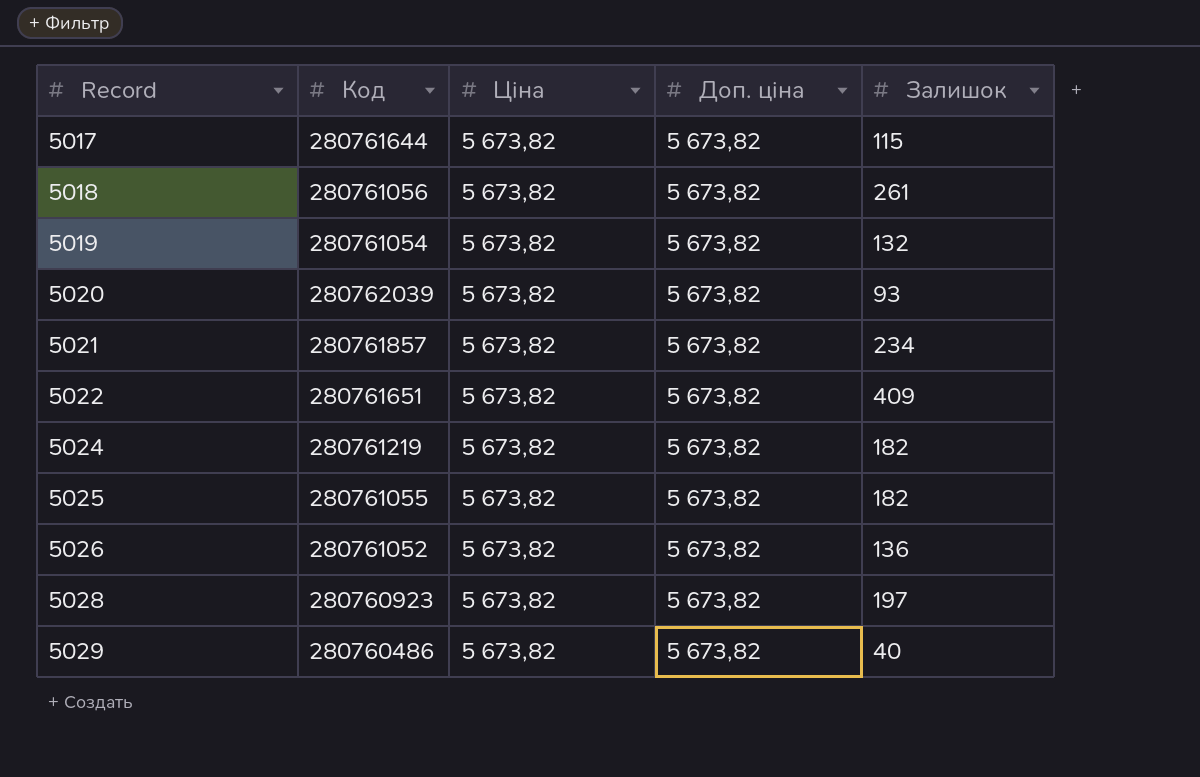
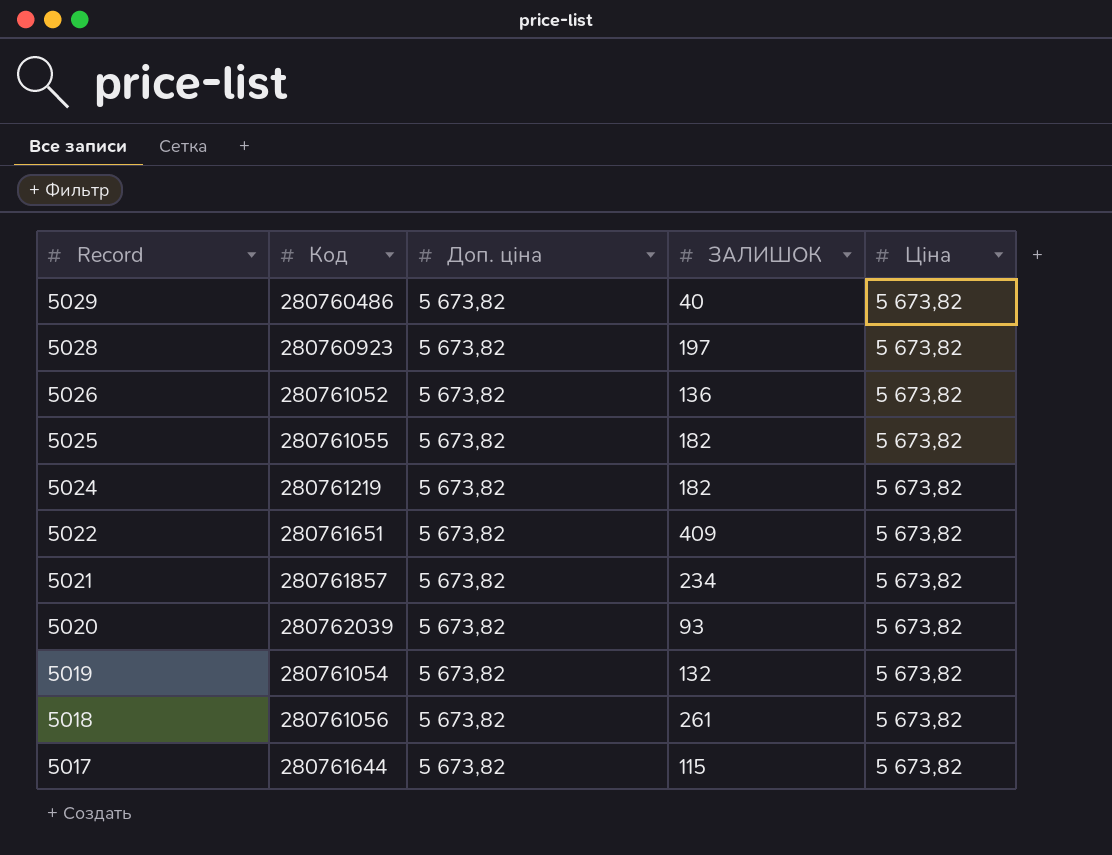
row order: Record ascending -> Record descending
column name: Залишок -> ЗАЛИШОК
column Ціна | position: 3 -> 5

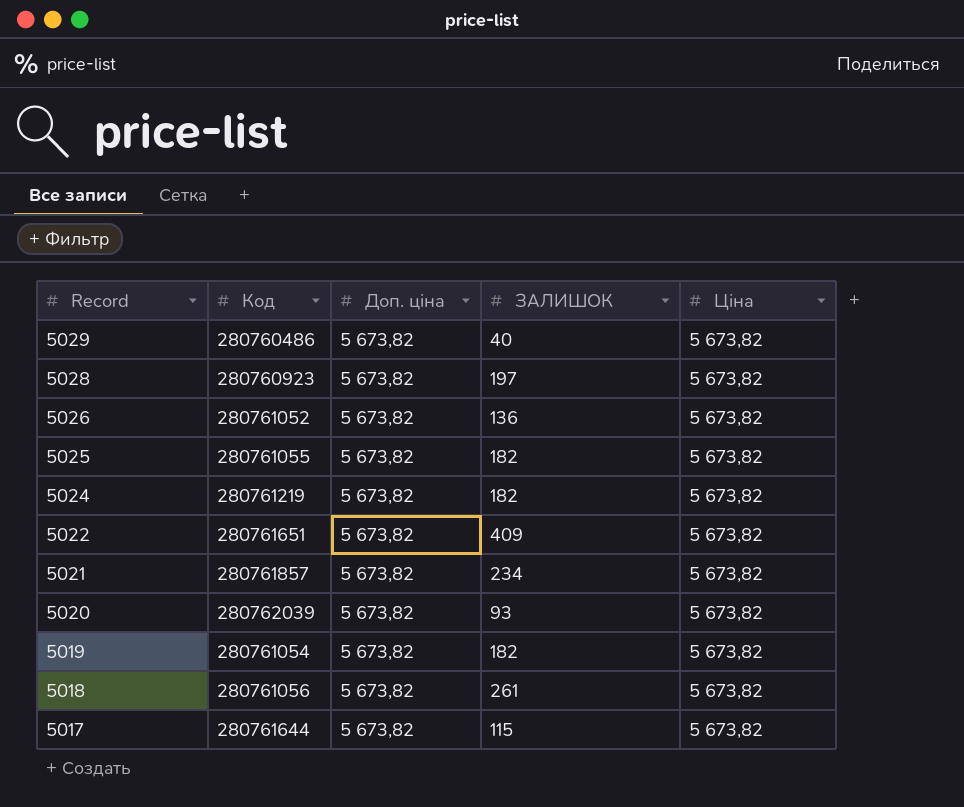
5019 | ЗАЛИШОК: 132 -> 182

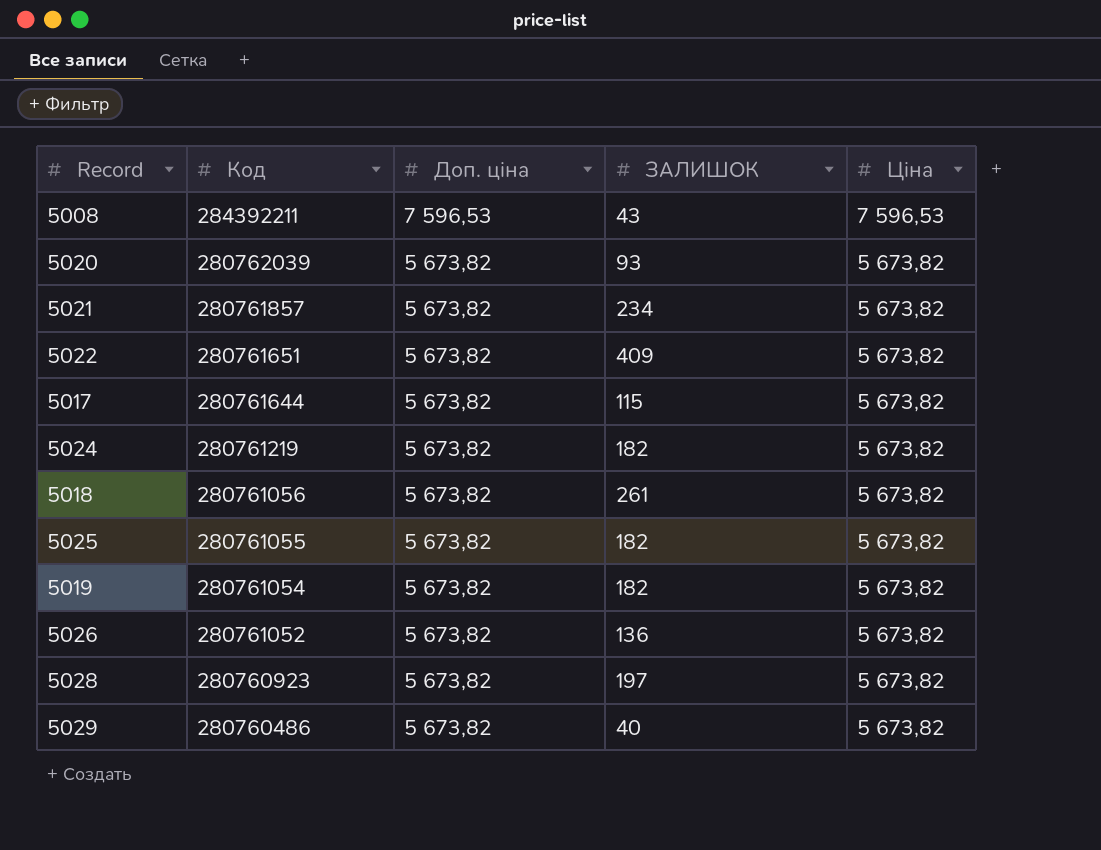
row order: Record descending -> Код descending
row 5008: none -> 284392211 | 7 596,53 | 43 | 7 596,53

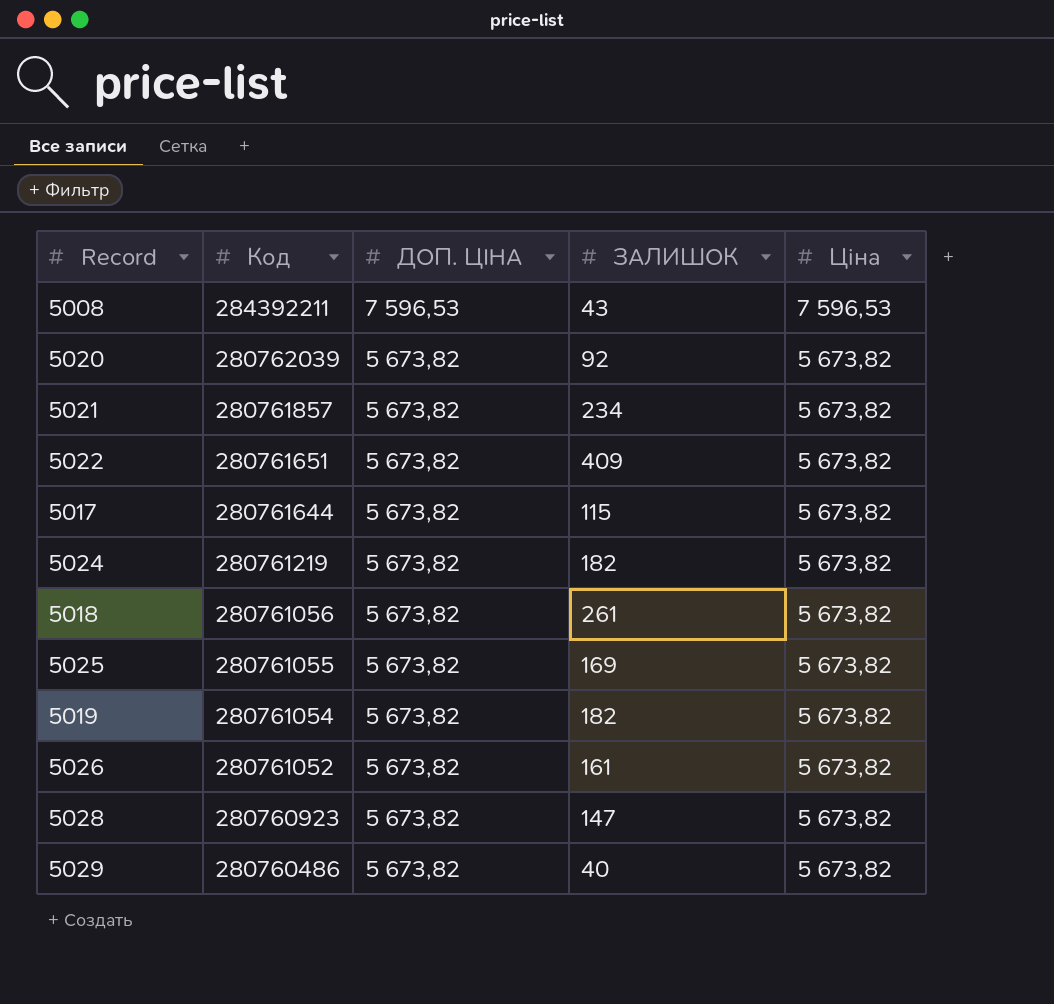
column name: Доп. ціна -> ДОП. ЦІНА
5020 | ЗАЛИШОК: 93 -> 92
5025 | ЗАЛИШОК: 182 -> 169
5026 | ЗАЛИШОК: 136 -> 161
5028 | ЗАЛИШОК: 197 -> 147

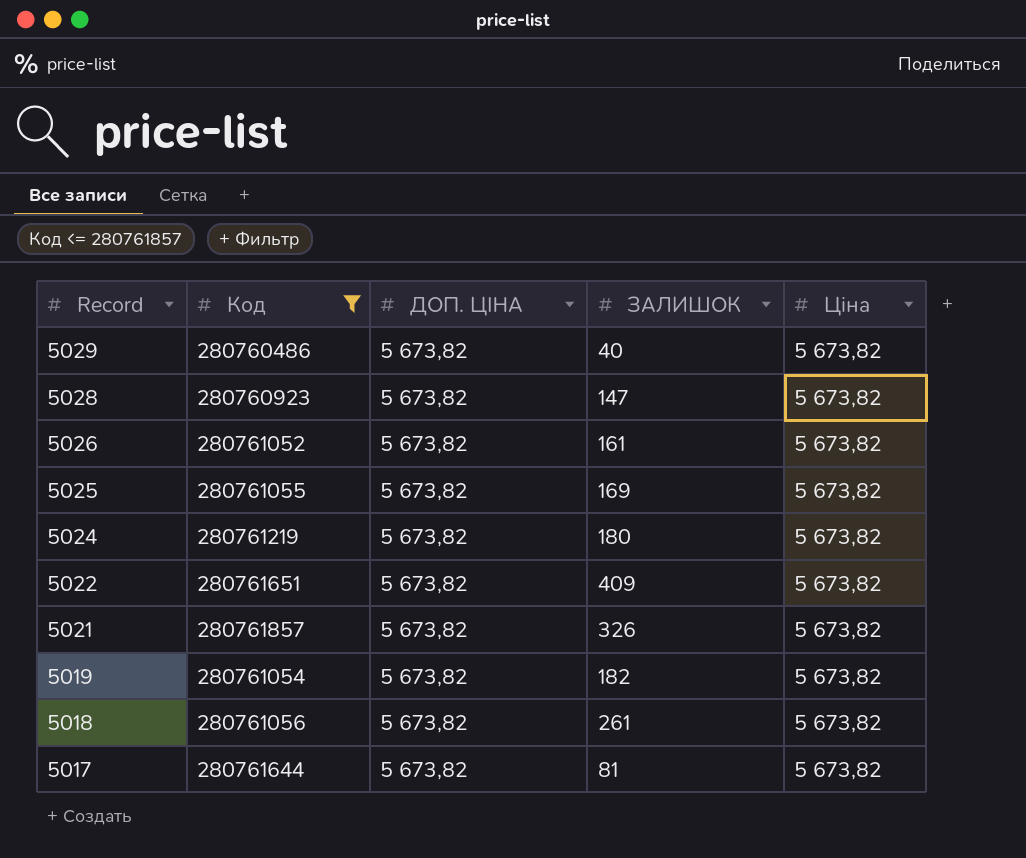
filter: none -> Код <= 280761857
row order: Код descending -> Record descending
5024 | ЗАЛИШОК: 182 -> 180
5021 | ЗАЛИШОК: 234 -> 326
5017 | ЗАЛИШОК: 115 -> 81

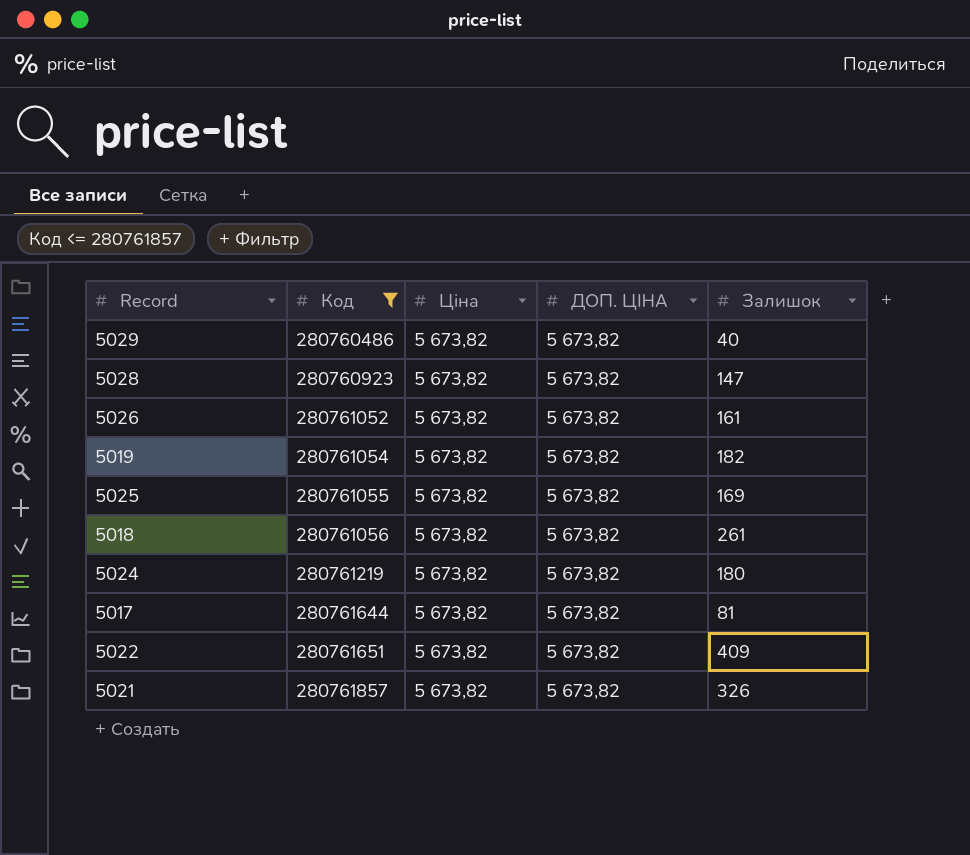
row order: Record descending -> Код ascending
column Ціна | position: 5 -> 3
column name: ЗАЛИШОК -> Залишок

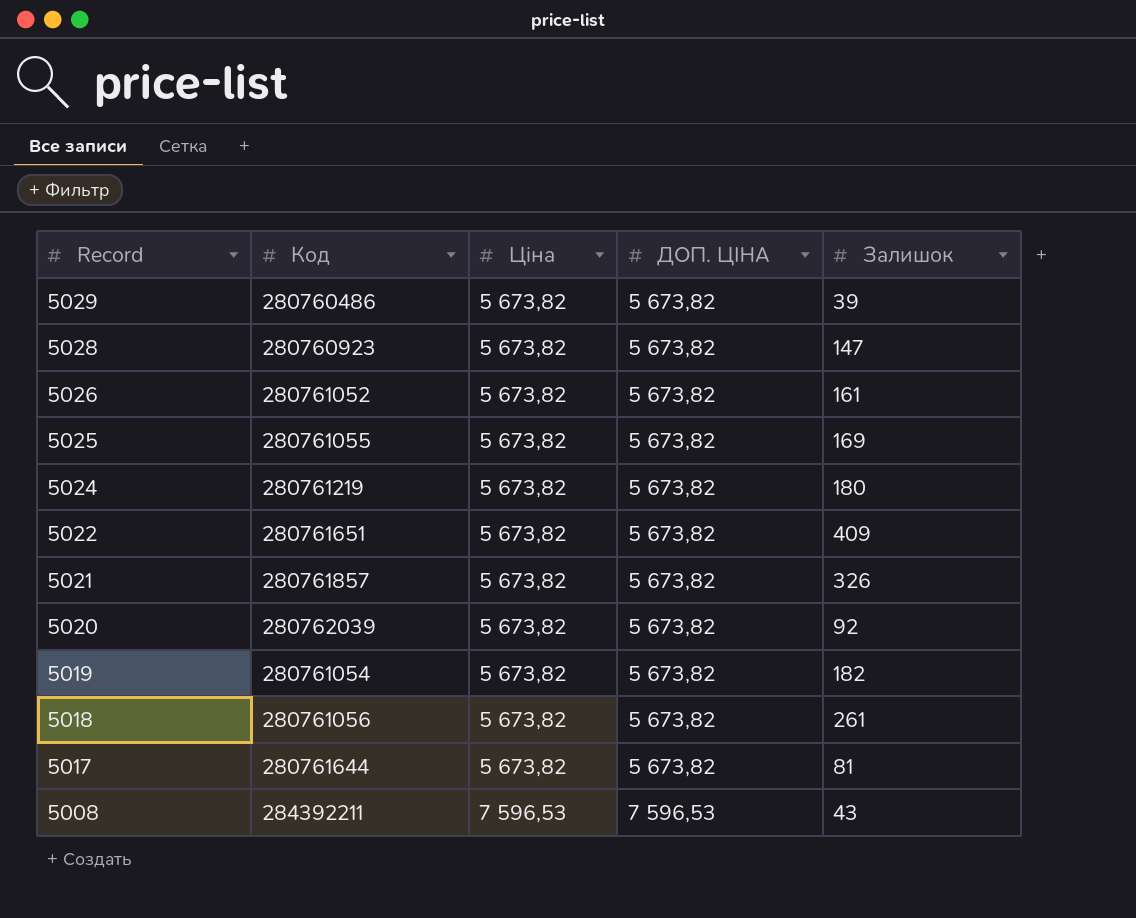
filter: Код <= 280761857 -> none
row order: Код ascending -> Record descending
5029 | Залишок: 40 -> 39

